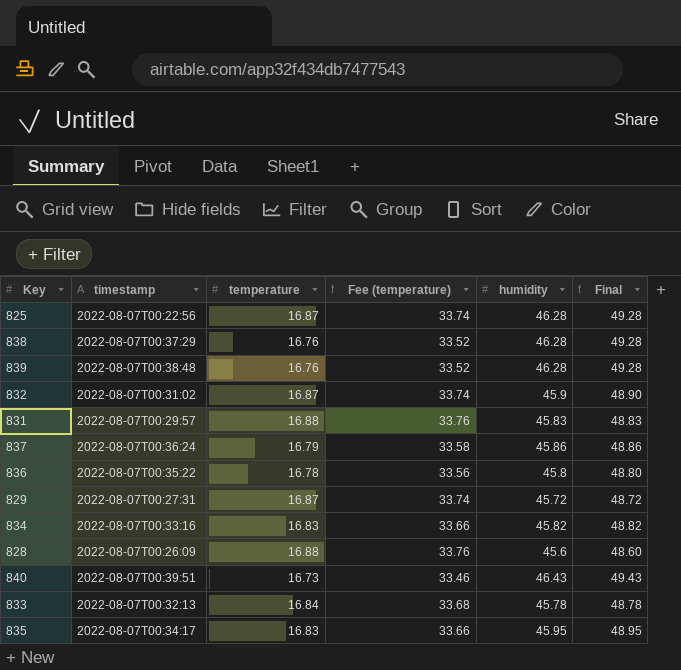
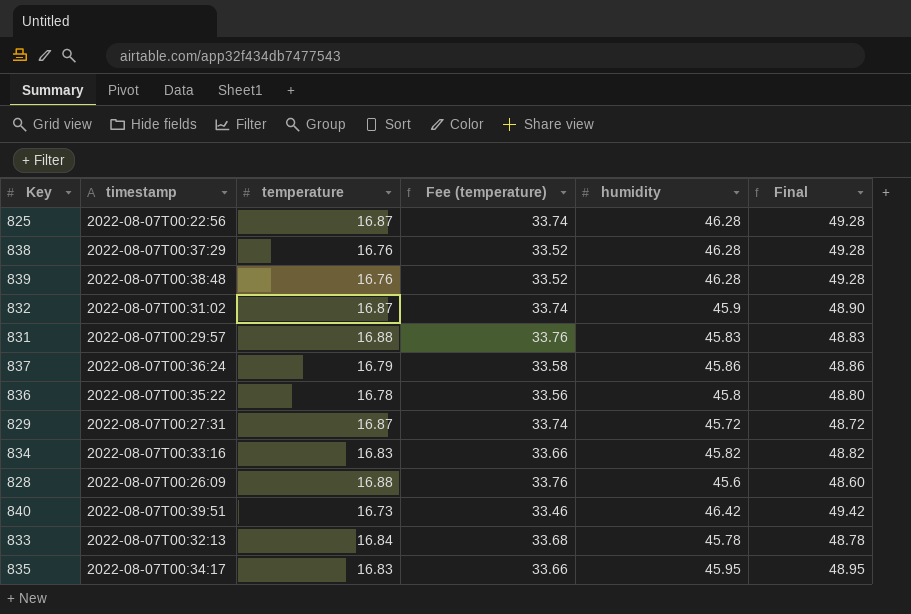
840 | humidity: 46.43 -> 46.42
840 | Final: 49.43 -> 49.42

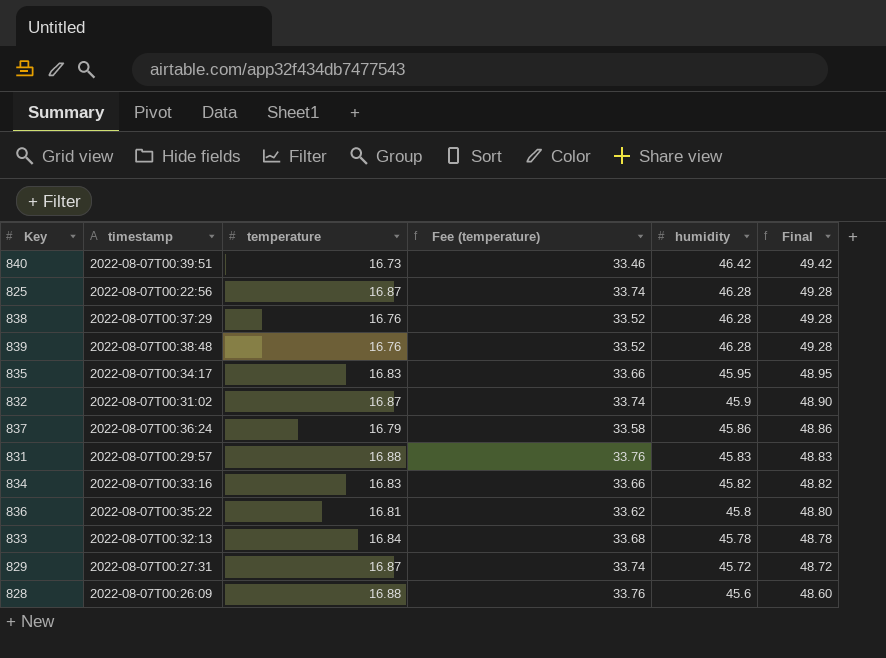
row order: none -> humidity descending
836 | temperature: 16.78 -> 16.81
836 | Fee (temperature): 33.56 -> 33.62

